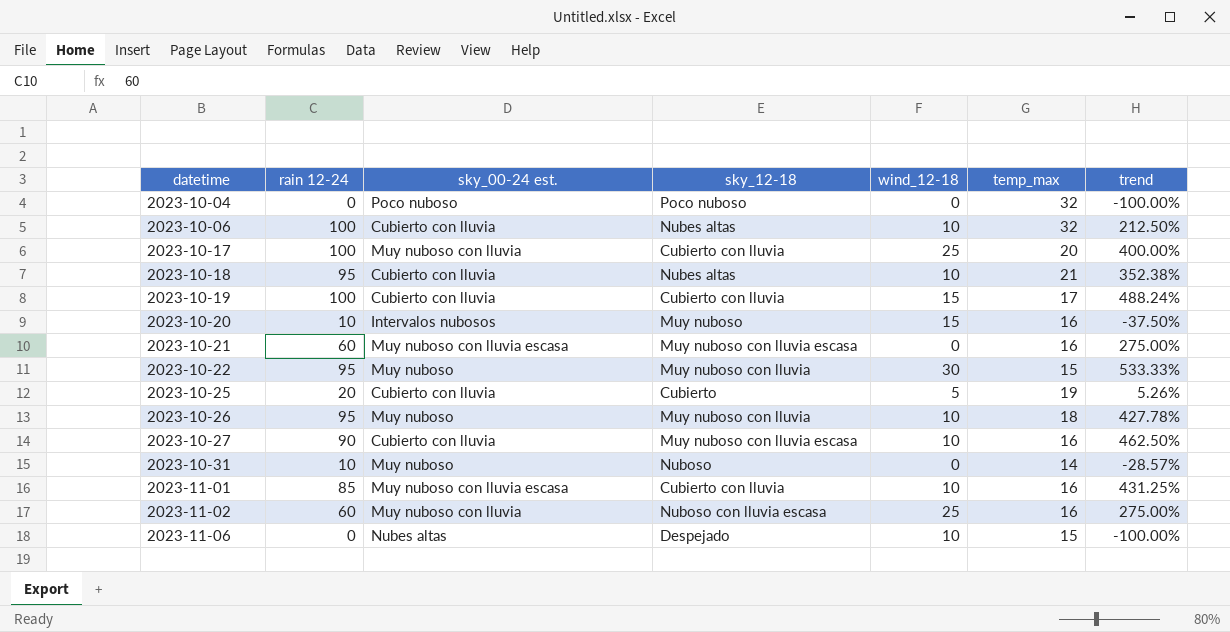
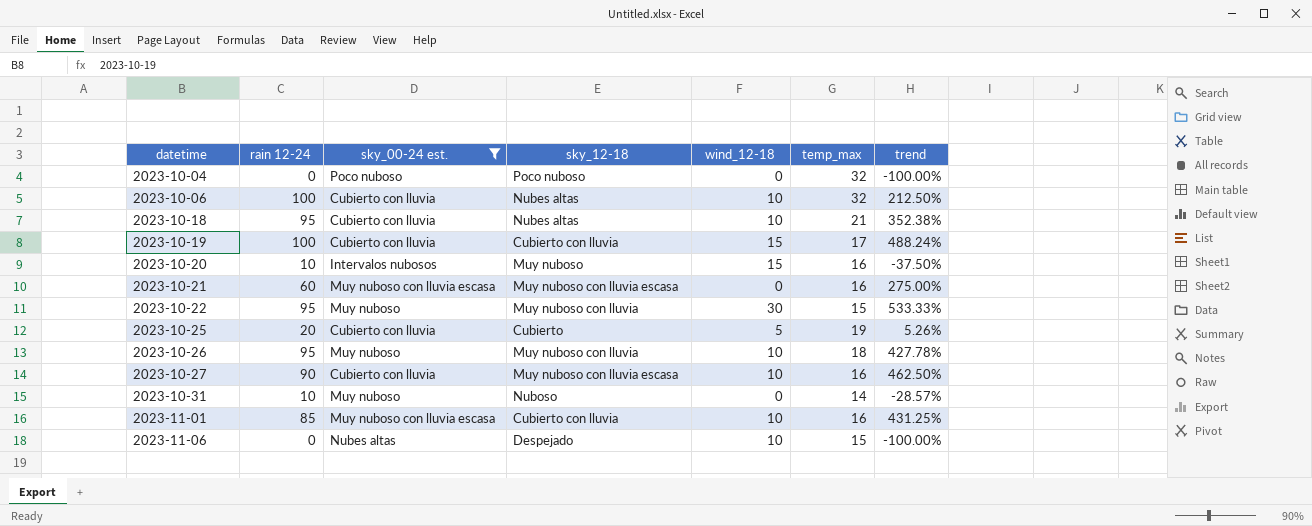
filter: none -> sky_00-24 est. != Muy nuboso con lluvia

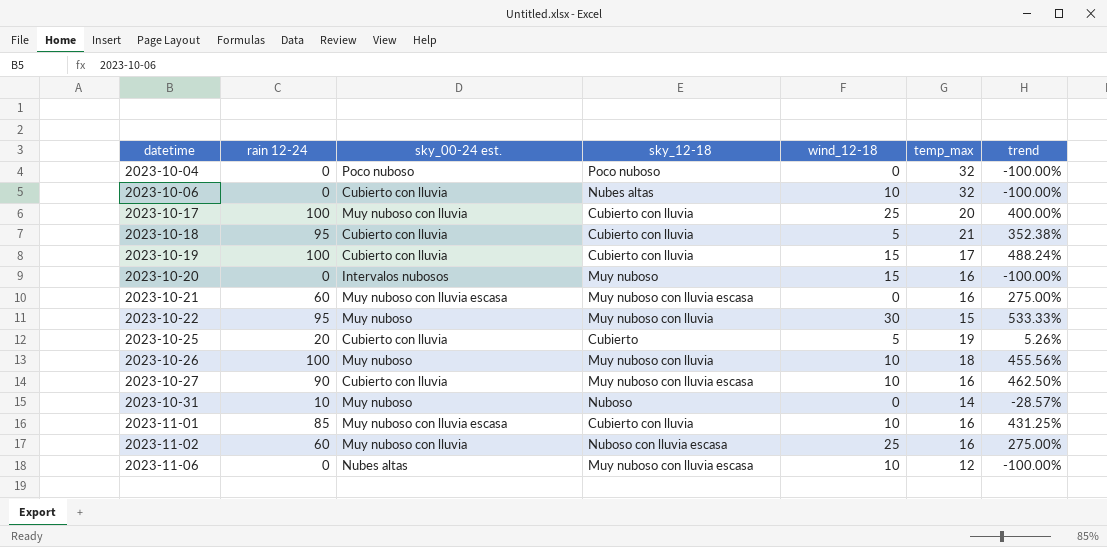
filter: sky_00-24 est. != Muy nuboso con lluvia -> none
2023-10-06 | rain 12-24: 100 -> 0
2023-10-06 | trend: 212.50% -> -100.00%
2023-10-18 | sky_12-18: Nubes altas -> Cubierto con lluvia
2023-10-18 | wind_12-18: 10 -> 5
2023-10-20 | rain 12-24: 10 -> 0
2023-10-20 | trend: -37.50% -> -100.00%
2023-10-26 | rain 12-24: 95 -> 100
2023-10-26 | trend: 427.78% -> 455.56%
2023-11-06 | sky_12-18: Despejado -> Muy nuboso con lluvia escasa
2023-11-06 | temp_max: 15 -> 12

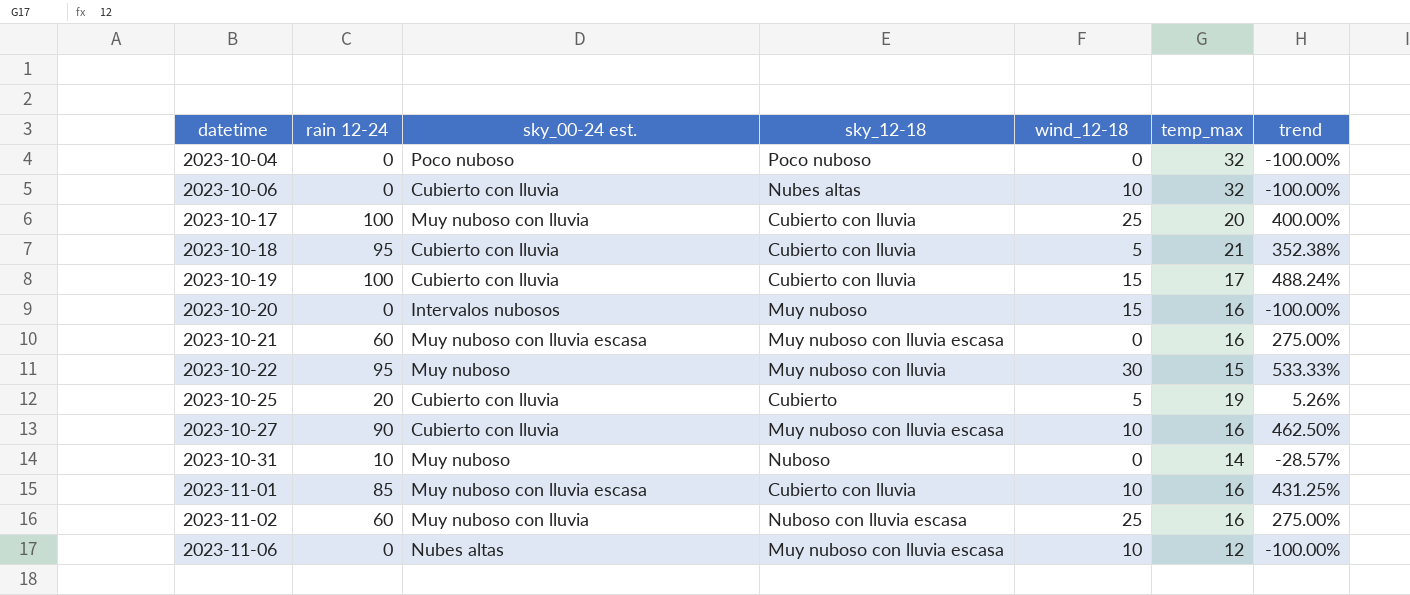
row 2023-10-26: 100 | Muy nuboso | Muy nuboso con lluvia | 10 | 18 | 455.56% -> none

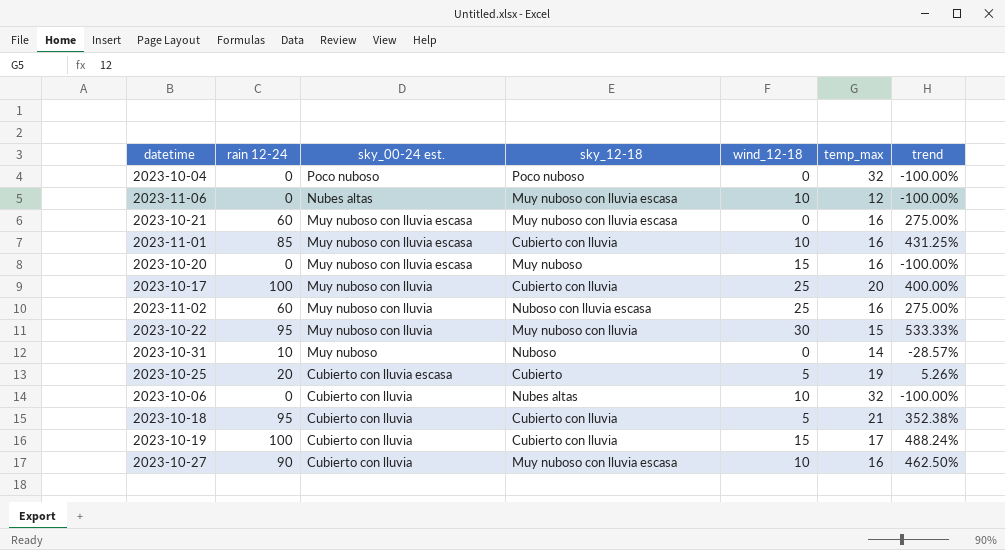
row order: datetime ascending -> sky_00-24 est. descending
2023-10-20 | sky_00-24 est.: Intervalos nubosos -> Muy nuboso con lluvia escasa
2023-10-22 | sky_00-24 est.: Muy nuboso -> Muy nuboso con lluvia
2023-10-25 | sky_00-24 est.: Cubierto con lluvia -> Cubierto con lluvia escasa

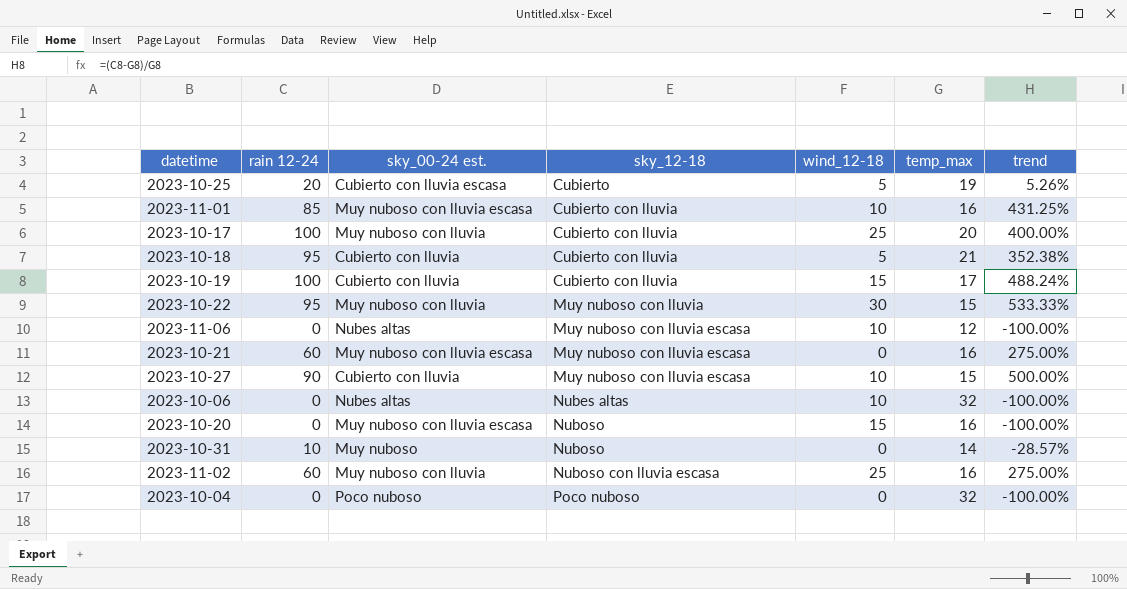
row order: sky_00-24 est. descending -> sky_12-18 ascending
2023-10-27 | temp_max: 16 -> 15
2023-10-27 | trend: 462.50% -> 500.00%
2023-10-06 | sky_00-24 est.: Cubierto con lluvia -> Nubes altas
2023-10-20 | sky_12-18: Muy nuboso -> Nuboso

